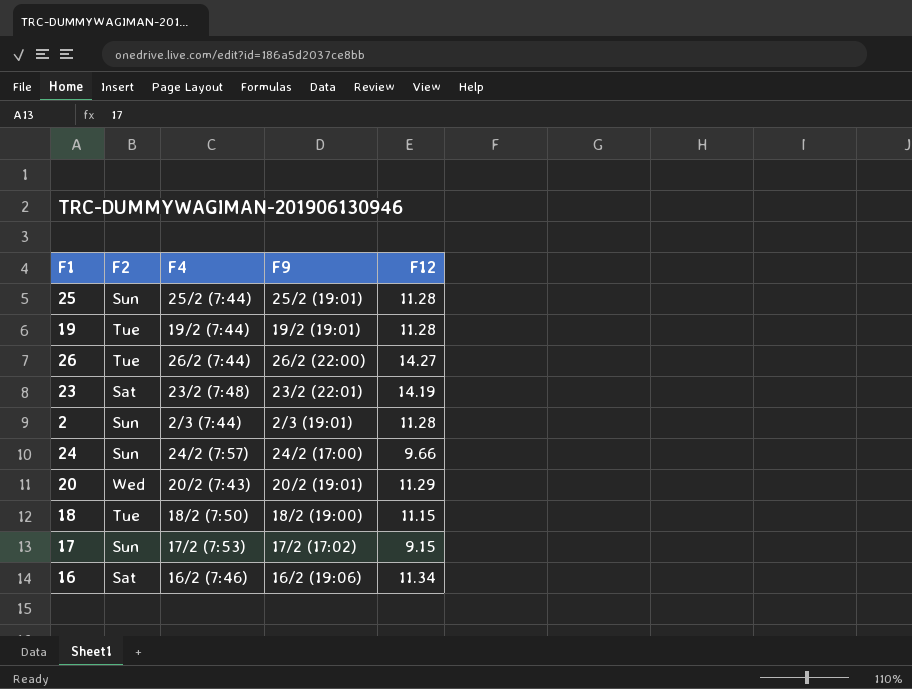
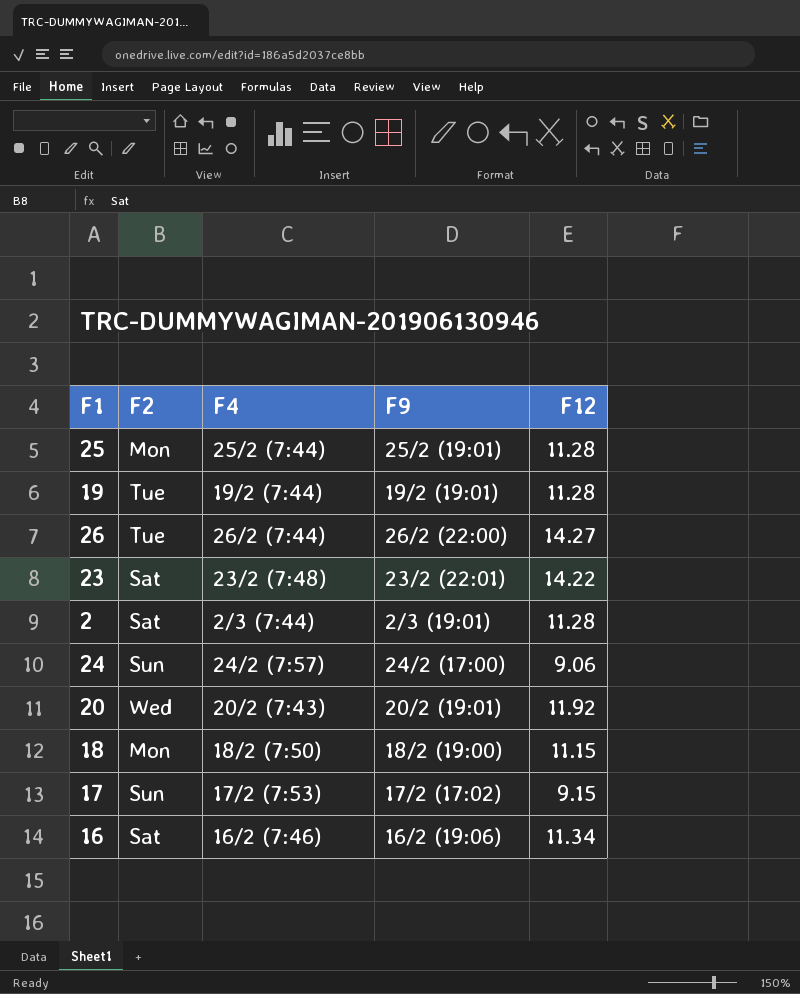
25 | F2: Sun -> Mon
23 | F12: 14.19 -> 14.22
2 | F2: Sun -> Sat
24 | F12: 9.66 -> 9.06
20 | F12: 11.29 -> 11.92
18 | F2: Tue -> Mon

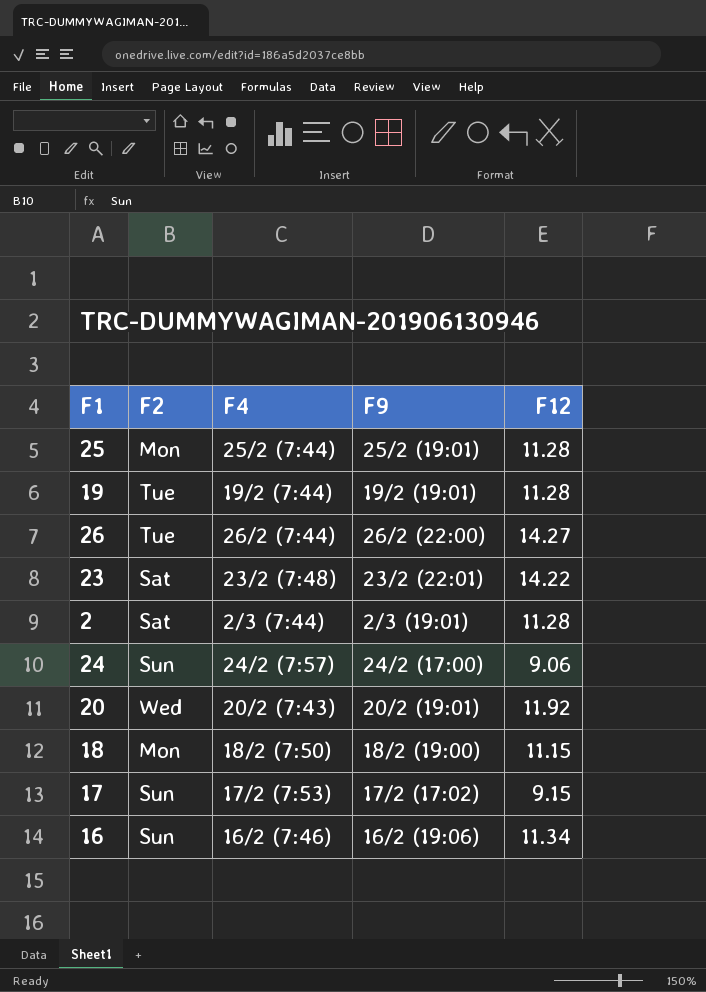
16 | F2: Sat -> Sun

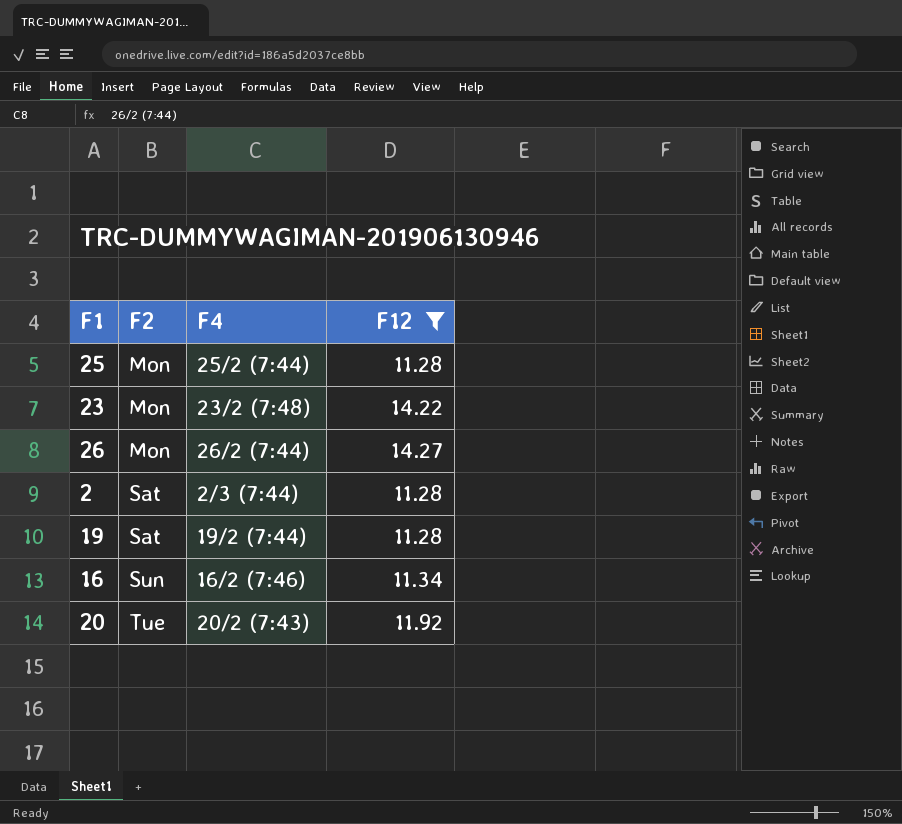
filter: none -> F12 >= 11.28
row order: none -> F2 ascending
column F9 | position: 4 -> none
23 | F2: Sat -> Mon
26 | F2: Tue -> Mon
19 | F2: Tue -> Sat
20 | F2: Wed -> Tue

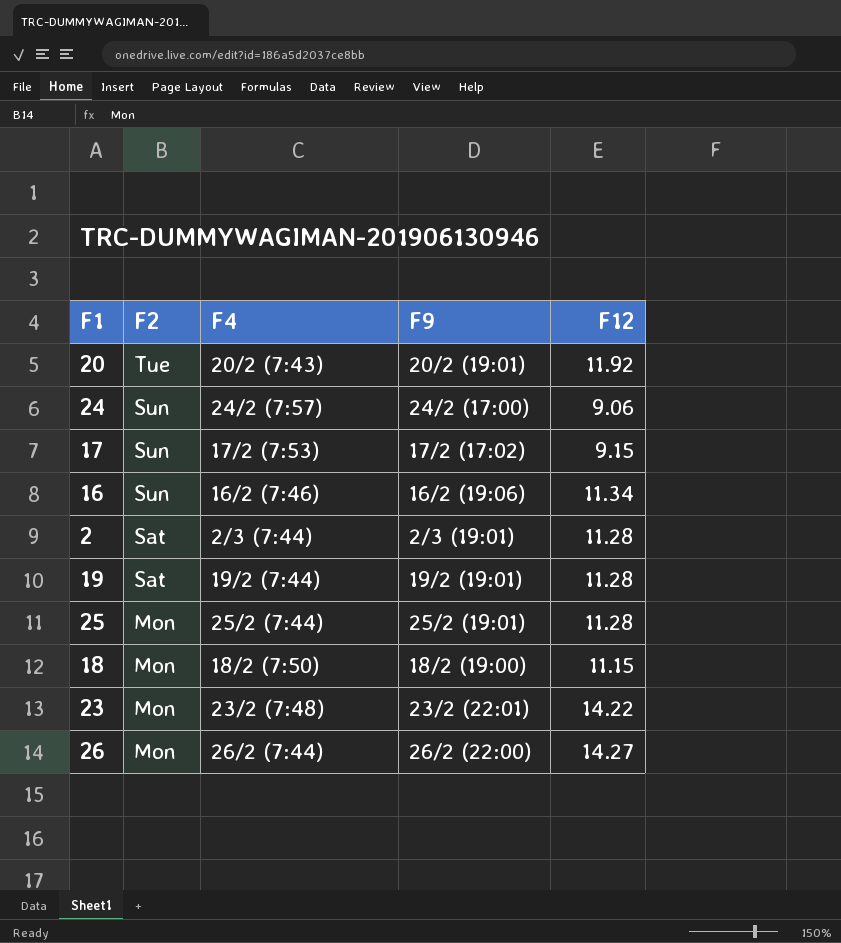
filter: F12 >= 11.28 -> none
row order: F2 ascending -> F2 descending
column F9 | position: none -> 4

